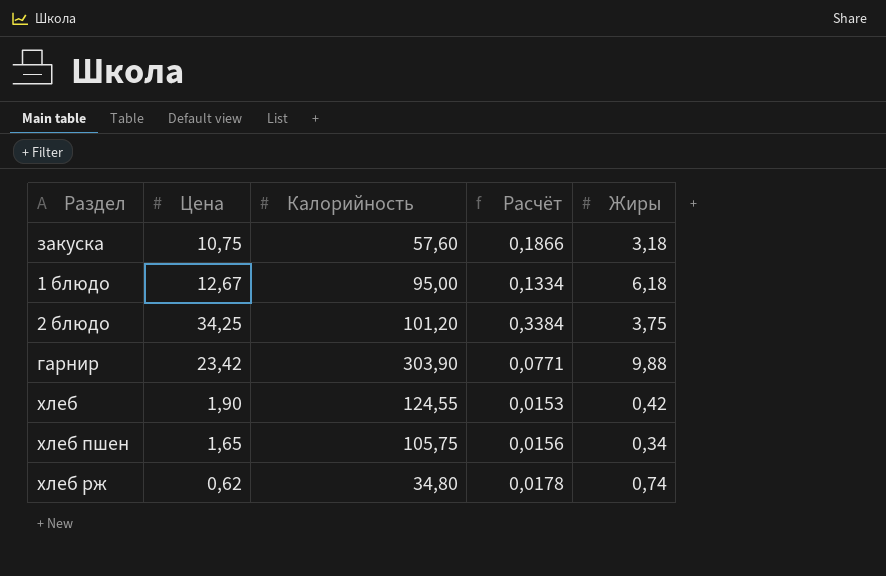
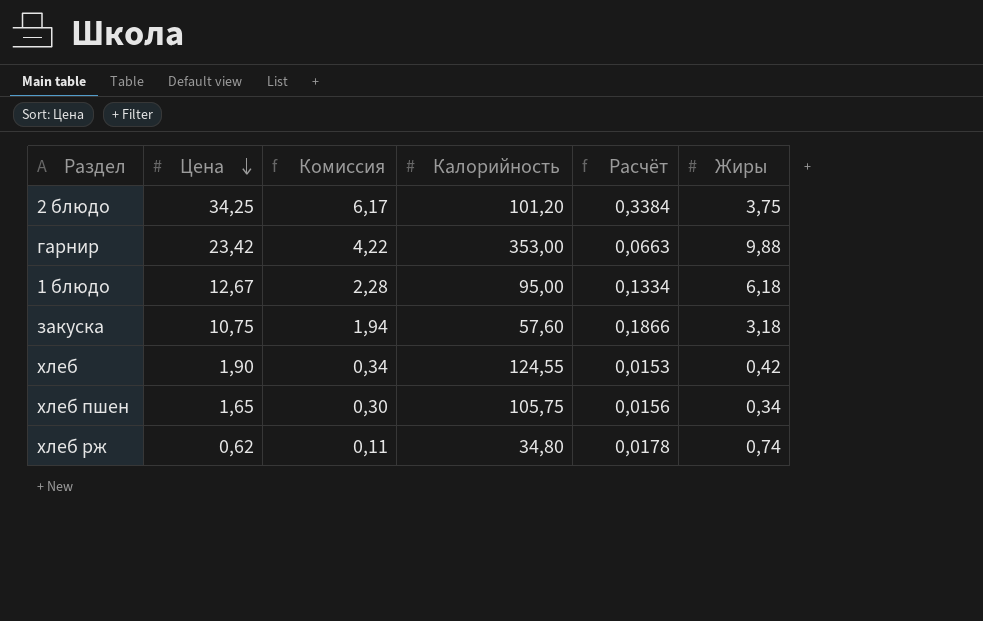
row order: none -> Цена descending
column Комиссия | formula: none -> [Цена] * 0,18
гарнир | Калорийность: 303,90 -> 353,00
гарнир | Расчёт: 0,0771 -> 0,0663

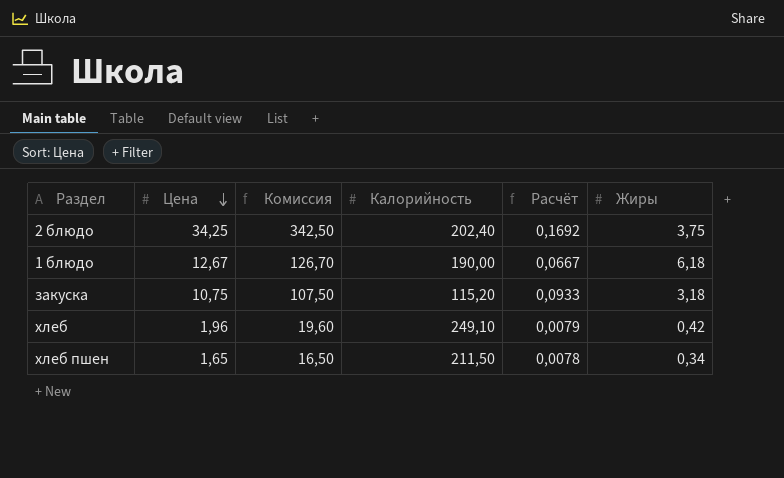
column Комиссия | formula: [Цена] * 0,18 -> [Цена] * 10
row гарнир: 23,42 | 4,22 | 353,00 | 0,0663 | 9,88 -> none
row хлеб рж: 0,62 | 0,11 | 34,80 | 0,0178 | 0,74 -> none
2 блюдо | Калорийность: 101,20 -> 202,40
2 блюдо | Расчёт: 0,3384 -> 0,1692
1 блюдо | Калорийность: 95,00 -> 190,00
1 блюдо | Расчёт: 0,1334 -> 0,0667
закуска | Калорийность: 57,60 -> 115,20
закуска | Расчёт: 0,1866 -> 0,0933
хлеб | Цена: 1,90 -> 1,96
хлеб | Калорийность: 124,55 -> 249,10
хлеб | Расчёт: 0,0153 -> 0,0079
хлеб пшен | Калорийность: 105,75 -> 211,50
хлеб пшен | Расчёт: 0,0156 -> 0,0078

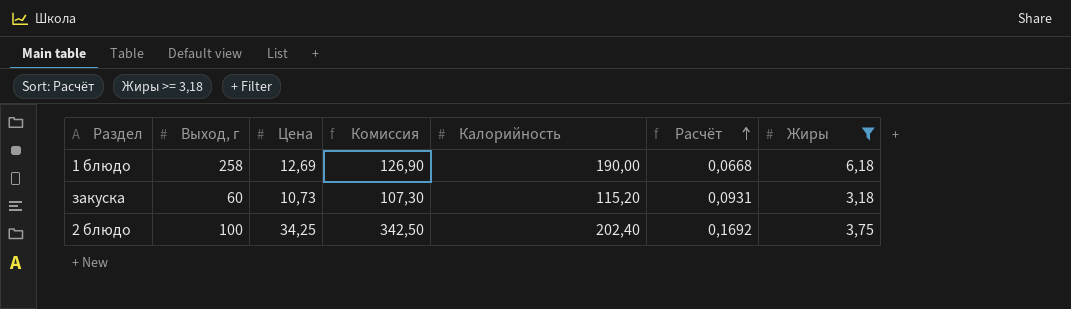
filter: none -> Жиры >= 3,18
row order: Цена descending -> Расчёт ascending
column Выход, г | position: none -> 2
1 блюдо | Цена: 12,67 -> 12,69
1 блюдо | Комиссия: 126,70 -> 126,90
1 блюдо | Расчёт: 0,0667 -> 0,0668
закуска | Цена: 10,75 -> 10,73
закуска | Комиссия: 107,50 -> 107,30
закуска | Расчёт: 0,0933 -> 0,0931

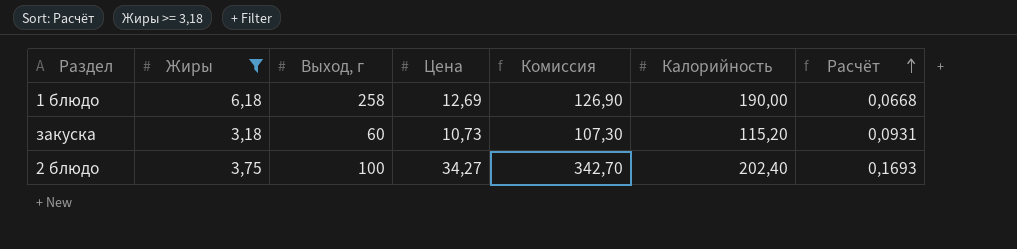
column Жиры | position: 7 -> 2
2 блюдо | Цена: 34,25 -> 34,27
2 блюдо | Комиссия: 342,50 -> 342,70
2 блюдо | Расчёт: 0,1692 -> 0,1693

